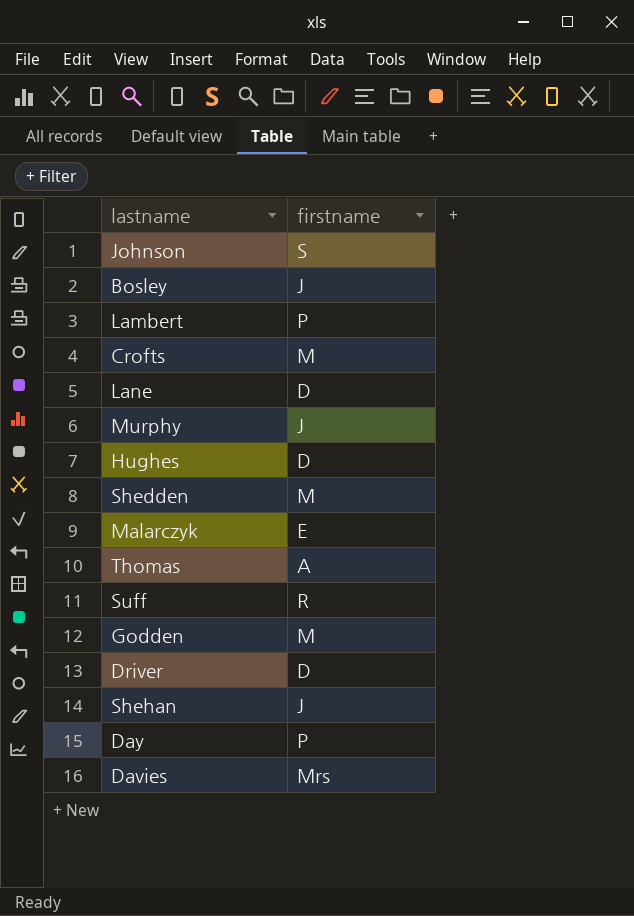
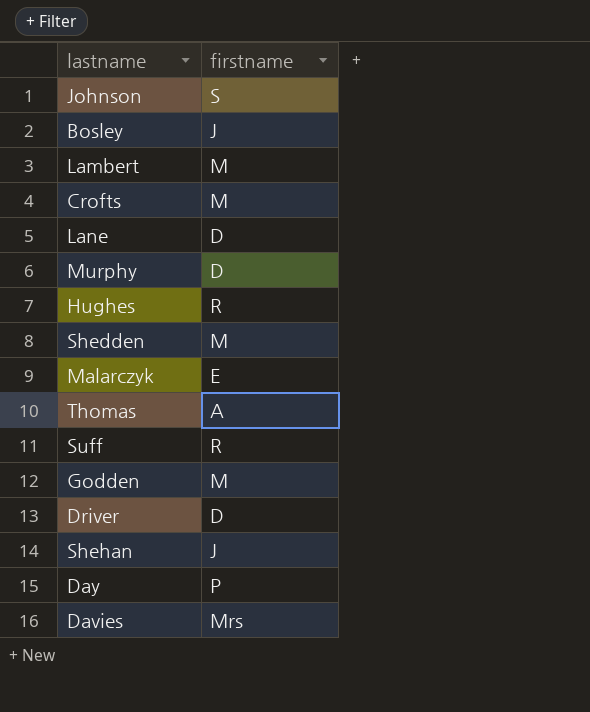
Lambert | firstname: P -> M
Murphy | firstname: J -> D
Hughes | firstname: D -> R

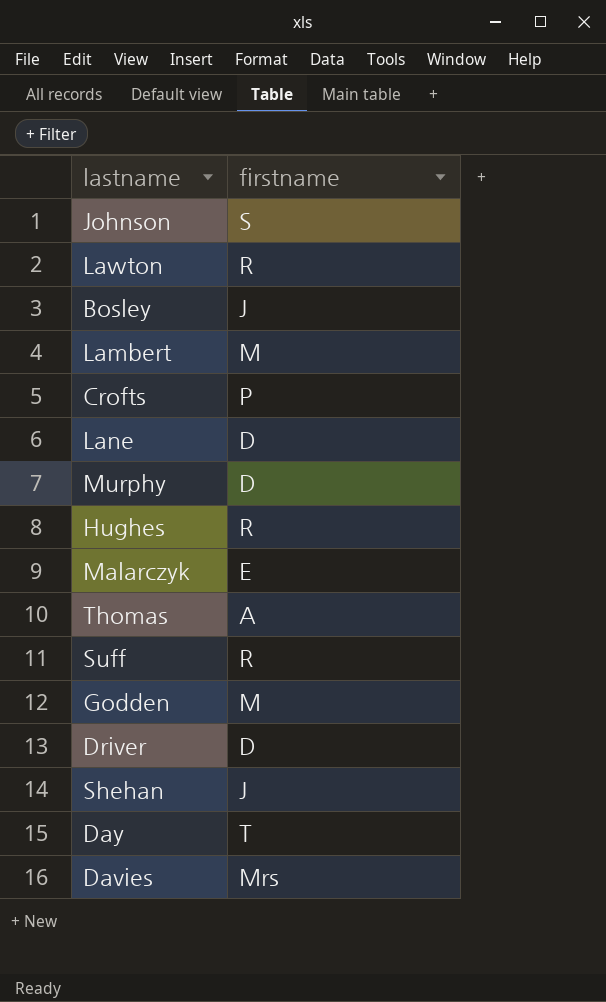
row Shedden: M -> none
row Lawton: none -> R
Crofts | firstname: M -> P
Day | firstname: P -> T

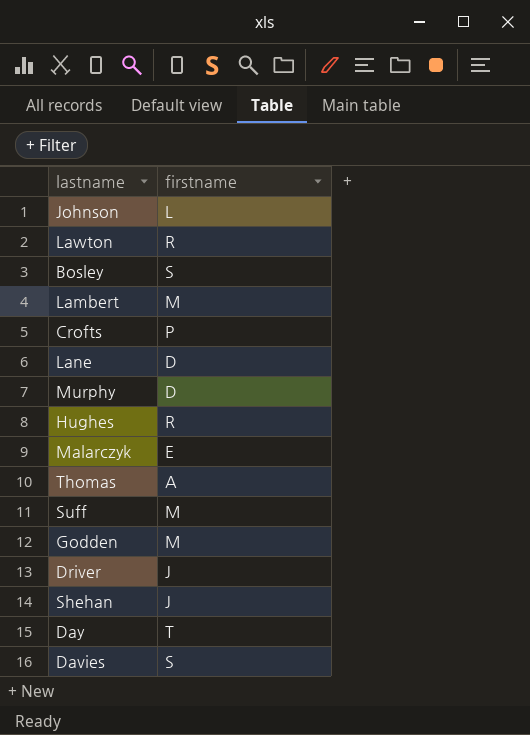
Johnson | firstname: S -> L
Bosley | firstname: J -> S
Suff | firstname: R -> M
Driver | firstname: D -> J
Davies | firstname: Mrs -> S

